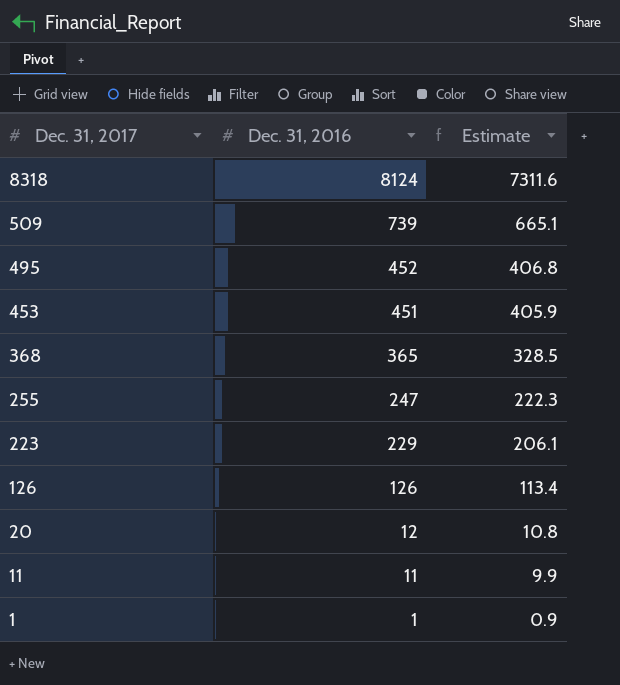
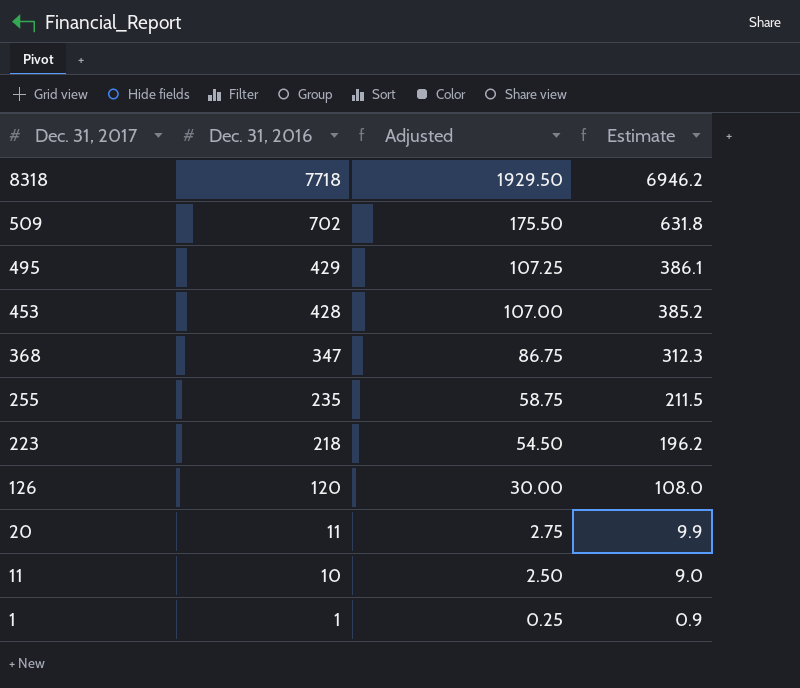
column Adjusted | formula: none -> [Dec. 31, 2016] * 0.25
8318 | Dec. 31, 2016: 8124 -> 7718
8318 | Estimate: 7311.6 -> 6946.2
509 | Dec. 31, 2016: 739 -> 702
509 | Estimate: 665.1 -> 631.8
495 | Dec. 31, 2016: 452 -> 429
495 | Estimate: 406.8 -> 386.1
453 | Dec. 31, 2016: 451 -> 428
453 | Estimate: 405.9 -> 385.2
368 | Dec. 31, 2016: 365 -> 347
368 | Estimate: 328.5 -> 312.3
255 | Dec. 31, 2016: 247 -> 235
255 | Estimate: 222.3 -> 211.5
223 | Dec. 31, 2016: 229 -> 218
223 | Estimate: 206.1 -> 196.2
126 | Dec. 31, 2016: 126 -> 120
126 | Estimate: 113.4 -> 108.0
20 | Dec. 31, 2016: 12 -> 11
20 | Estimate: 10.8 -> 9.9
11 | Dec. 31, 2016: 11 -> 10
11 | Estimate: 9.9 -> 9.0

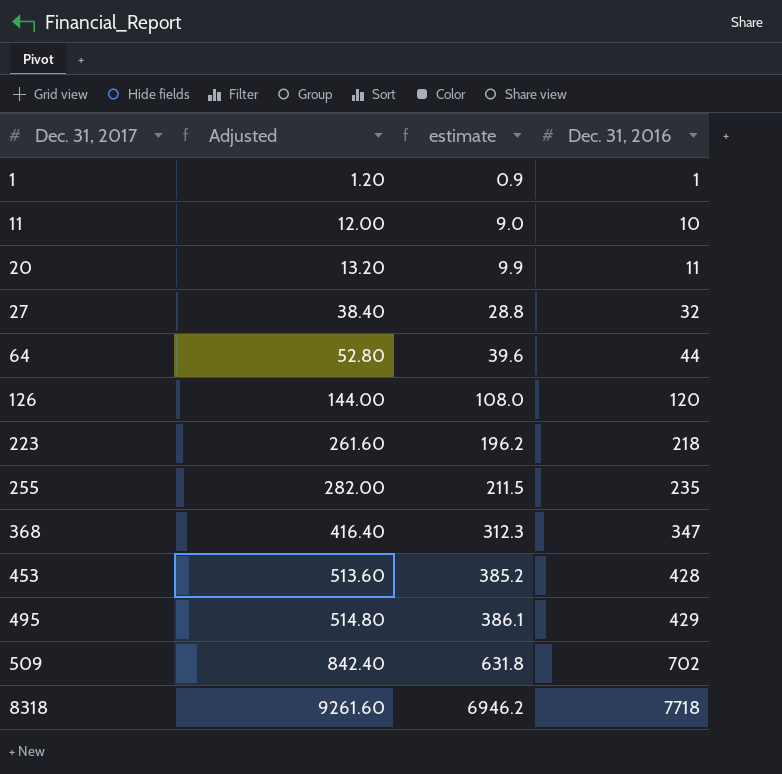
row order: Dec. 31, 2017 descending -> Dec. 31, 2017 ascending
column Adjusted | formula: [Dec. 31, 2016] * 0.25 -> [Dec. 31, 2016] * 1.2
column name: Estimate -> estimate
column Dec. 31, 2016 | position: 2 -> 4
row 27: none -> 38.40 | 28.8 | 32
row 64: none -> 52.80 | 39.6 | 44

